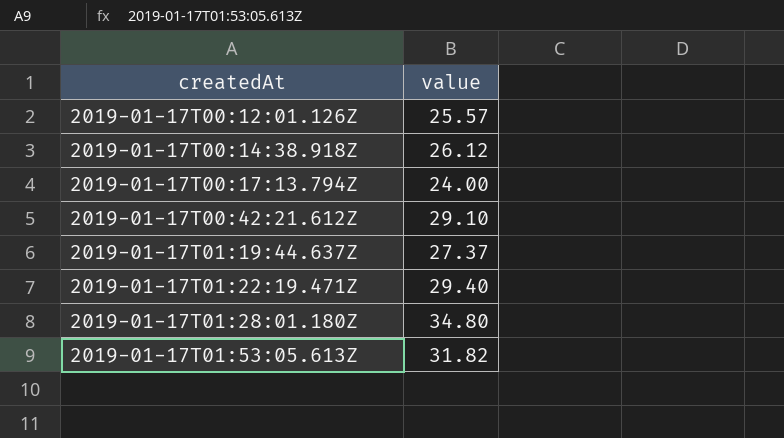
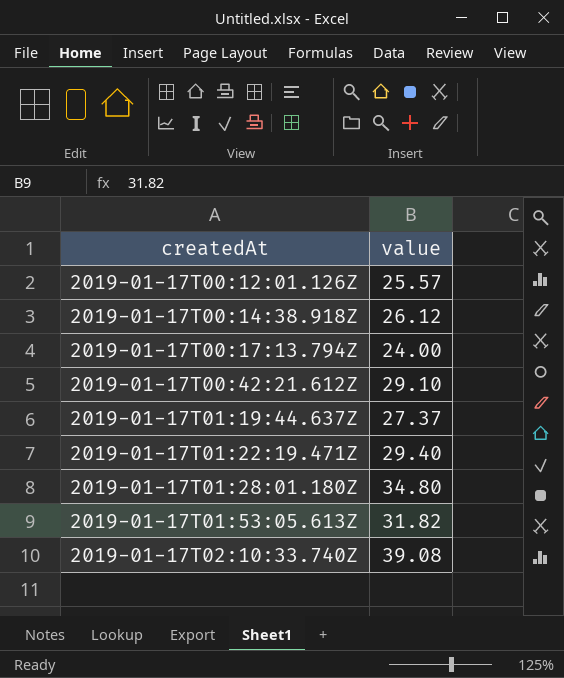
row 2019-01-17T02:10:33.740Z: none -> 39.08

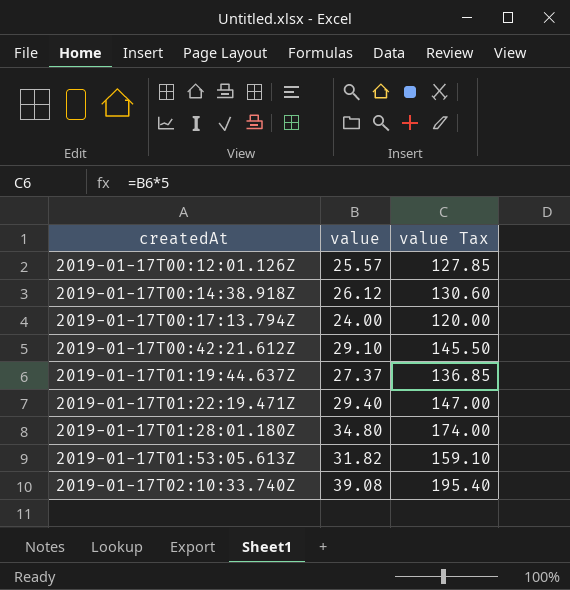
column value Tax | formula: none -> [value] * 5

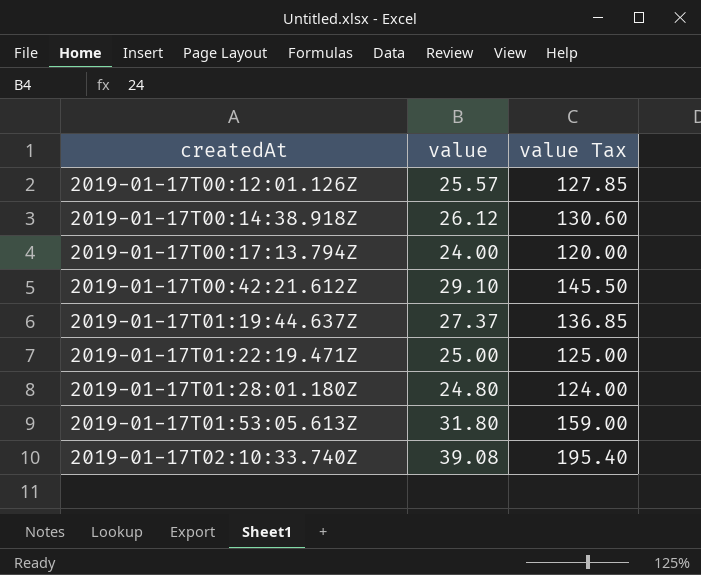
2019-01-17T01:22:19.471Z | value: 29.40 -> 25.00
2019-01-17T01:22:19.471Z | value Tax: 147.00 -> 125.00
2019-01-17T01:28:01.180Z | value: 34.80 -> 24.80
2019-01-17T01:28:01.180Z | value Tax: 174.00 -> 124.00
2019-01-17T01:53:05.613Z | value: 31.82 -> 31.80
2019-01-17T01:53:05.613Z | value Tax: 159.10 -> 159.00

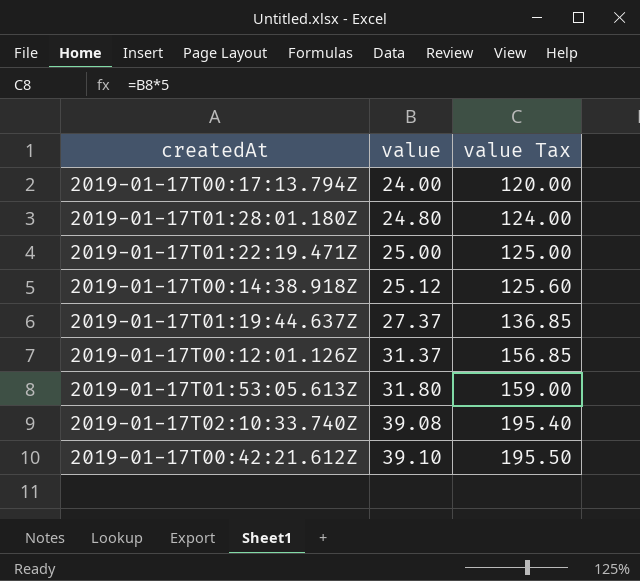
row order: createdAt ascending -> value ascending
2019-01-17T00:14:38.918Z | value: 26.12 -> 25.12
2019-01-17T00:14:38.918Z | value Tax: 130.60 -> 125.60
2019-01-17T00:12:01.126Z | value: 25.57 -> 31.37
2019-01-17T00:12:01.126Z | value Tax: 127.85 -> 156.85
2019-01-17T00:42:21.612Z | value: 29.10 -> 39.10
2019-01-17T00:42:21.612Z | value Tax: 145.50 -> 195.50

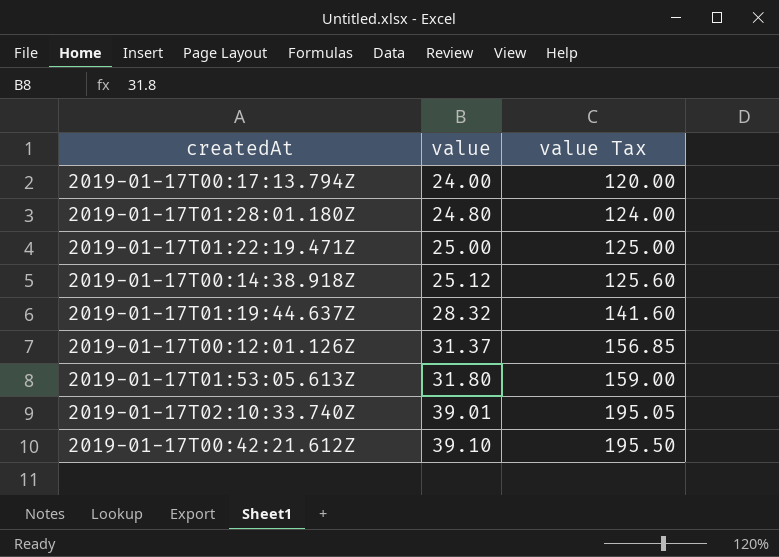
2019-01-17T01:19:44.637Z | value: 27.37 -> 28.32
2019-01-17T01:19:44.637Z | value Tax: 136.85 -> 141.60
2019-01-17T02:10:33.740Z | value: 39.08 -> 39.01
2019-01-17T02:10:33.740Z | value Tax: 195.40 -> 195.05

